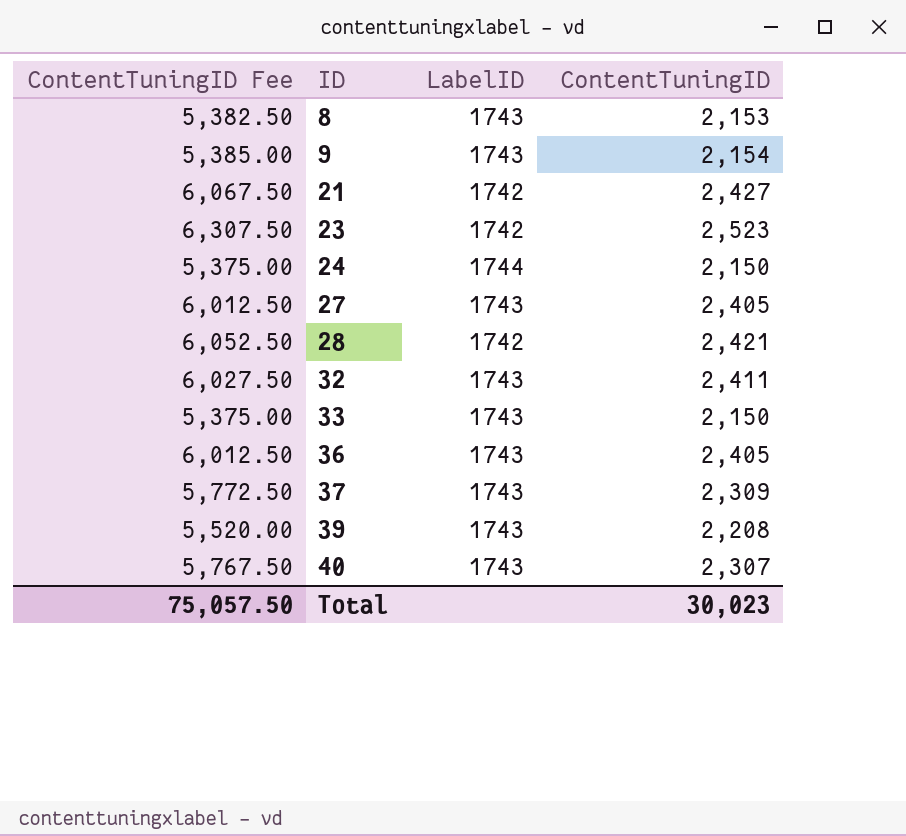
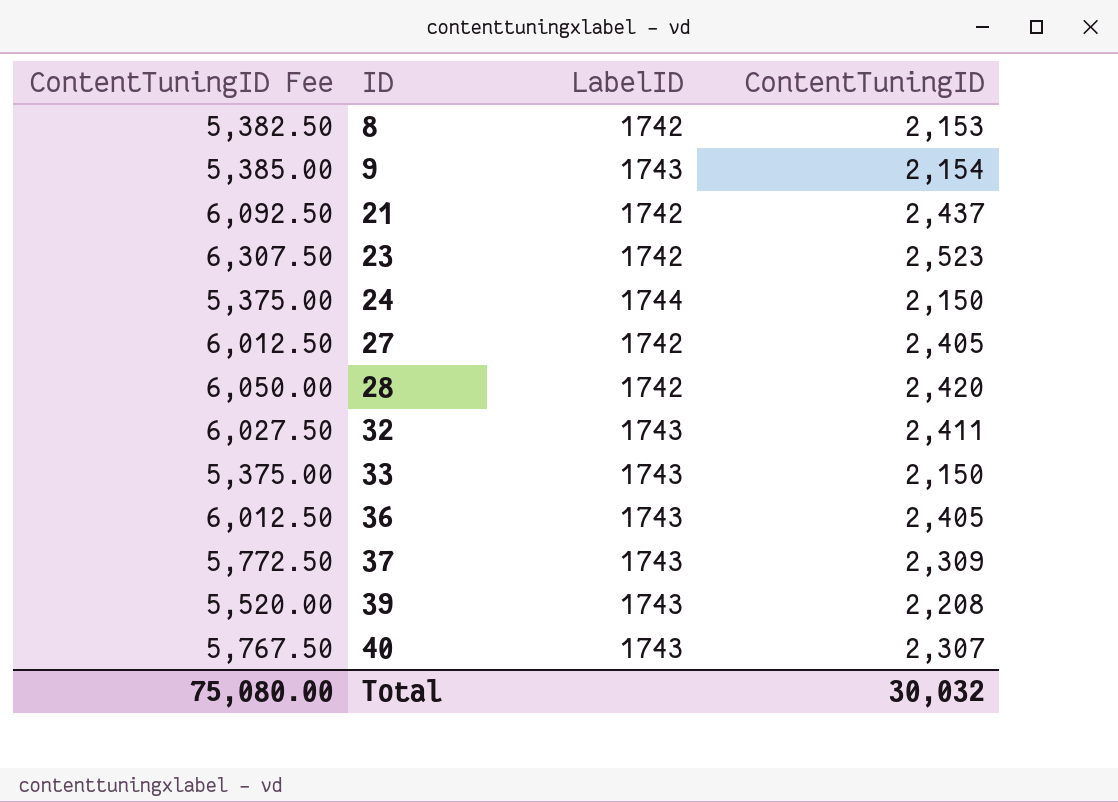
8 | LabelID: 1743 -> 1742
21 | ContentTuningID Fee: 6,067.50 -> 6,092.50
21 | ContentTuningID: 2,427 -> 2,437
27 | LabelID: 1743 -> 1742
28 | ContentTuningID Fee: 6,052.50 -> 6,050.00
28 | ContentTuningID: 2,421 -> 2,420
Total | ContentTuningID Fee: 75,057.50 -> 75,080.00
Total | ContentTuningID: 30,023 -> 30,032

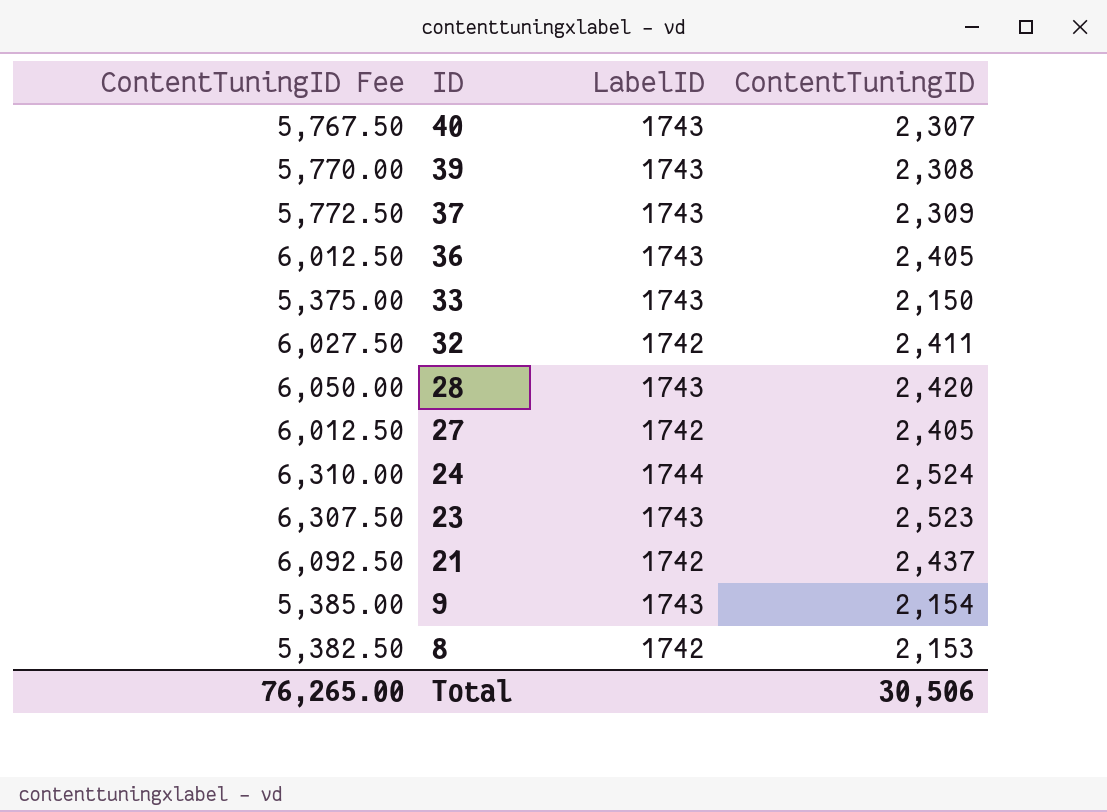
row order: ID ascending -> ID descending
39 | ContentTuningID Fee: 5,520.00 -> 5,770.00
39 | ContentTuningID: 2,208 -> 2,308
32 | LabelID: 1743 -> 1742
28 | LabelID: 1742 -> 1743
24 | ContentTuningID Fee: 5,375.00 -> 6,310.00
24 | ContentTuningID: 2,150 -> 2,524
23 | LabelID: 1742 -> 1743
Total | ContentTuningID Fee: 75,080.00 -> 76,265.00
Total | ContentTuningID: 30,032 -> 30,506

